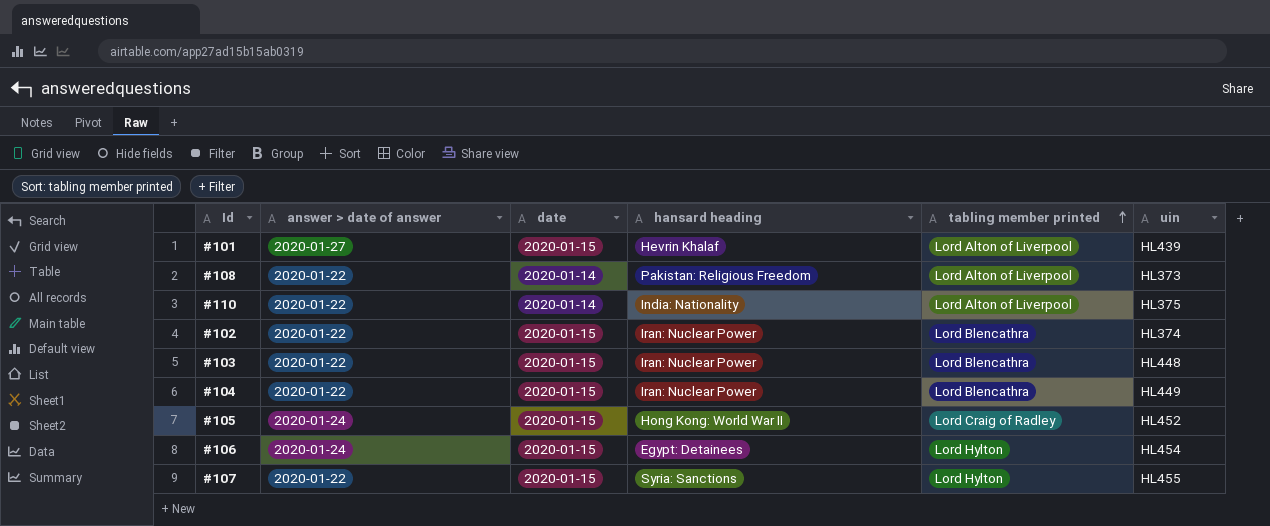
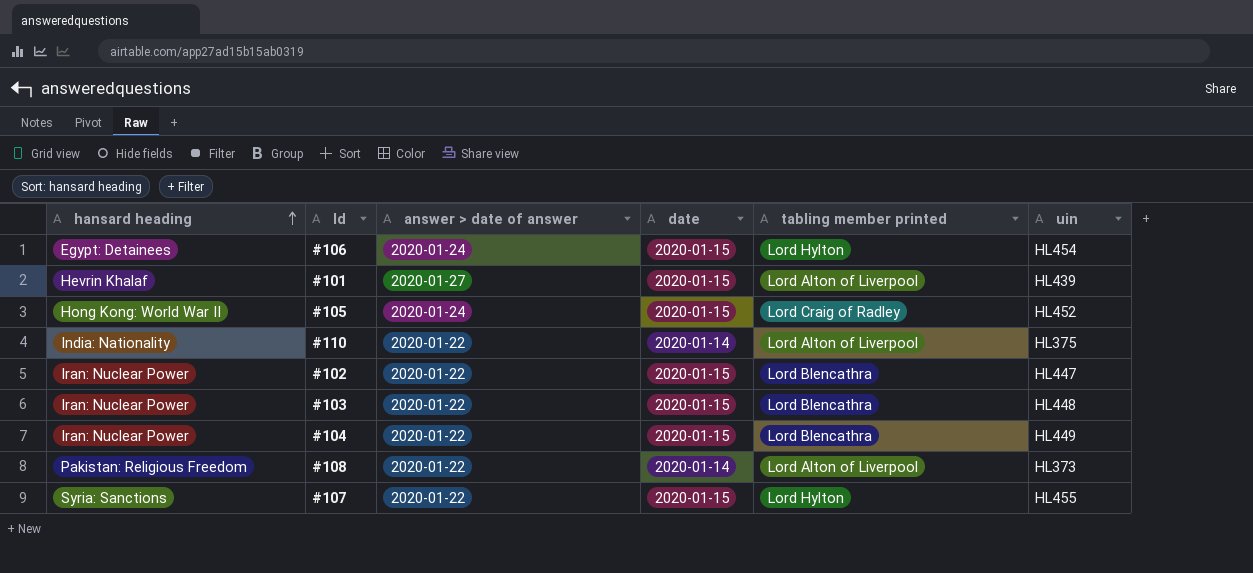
row order: tabling member printed ascending -> hansard heading ascending
column hansard heading | position: 4 -> 1
#102 | uin: HL374 -> HL447

